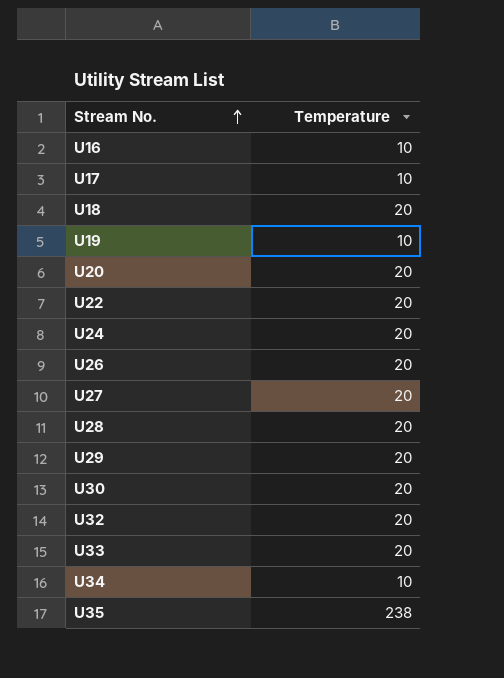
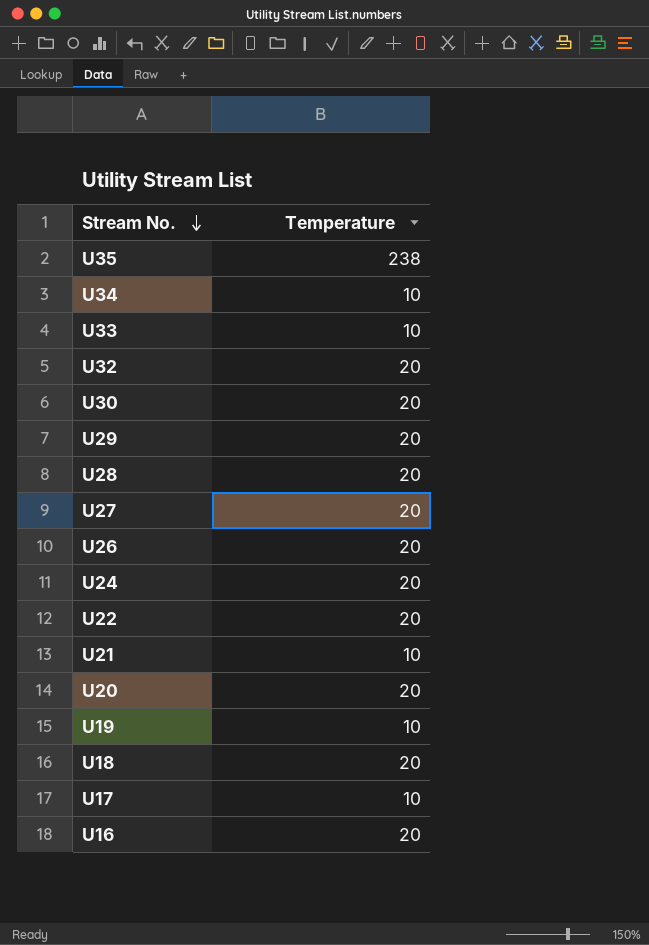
row order: Stream No. ascending -> Stream No. descending
U33 | Temperature: 20 -> 10
row U21: none -> 10
U16 | Temperature: 10 -> 20

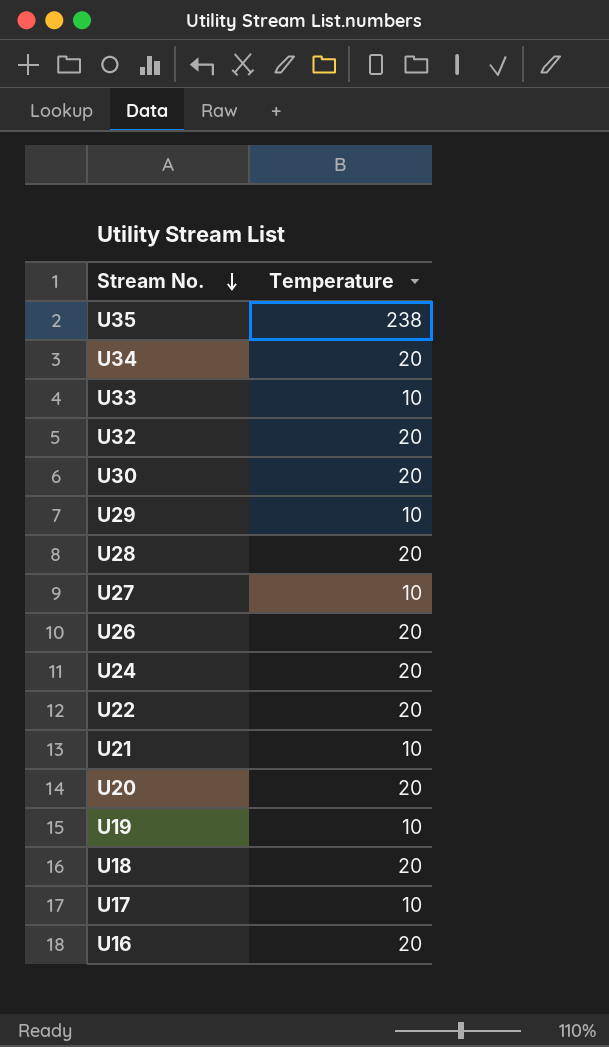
U34 | Temperature: 10 -> 20
U29 | Temperature: 20 -> 10
U27 | Temperature: 20 -> 10

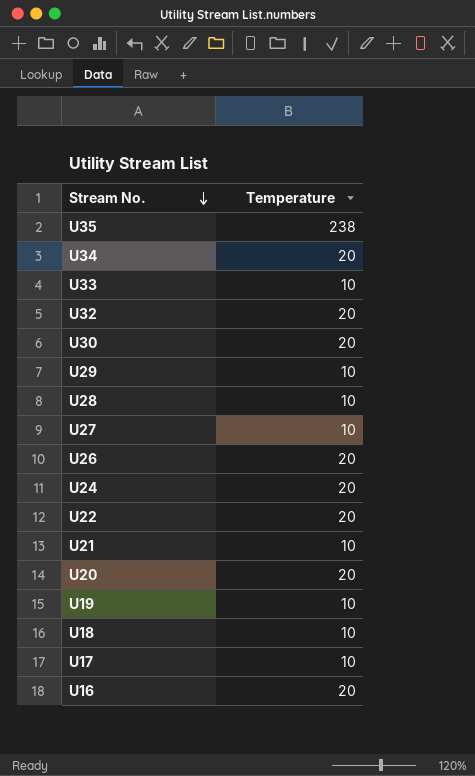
U28 | Temperature: 20 -> 10
U18 | Temperature: 20 -> 10

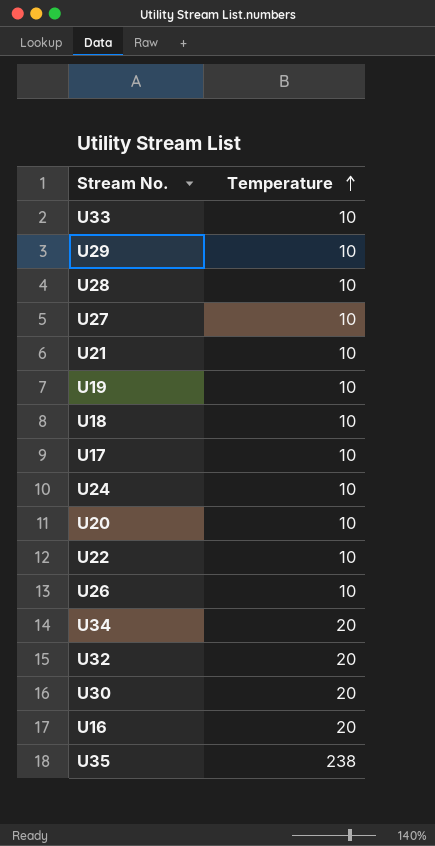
row order: Stream No. descending -> Temperature ascending
U24 | Temperature: 20 -> 10
U20 | Temperature: 20 -> 10
U22 | Temperature: 20 -> 10
U26 | Temperature: 20 -> 10

